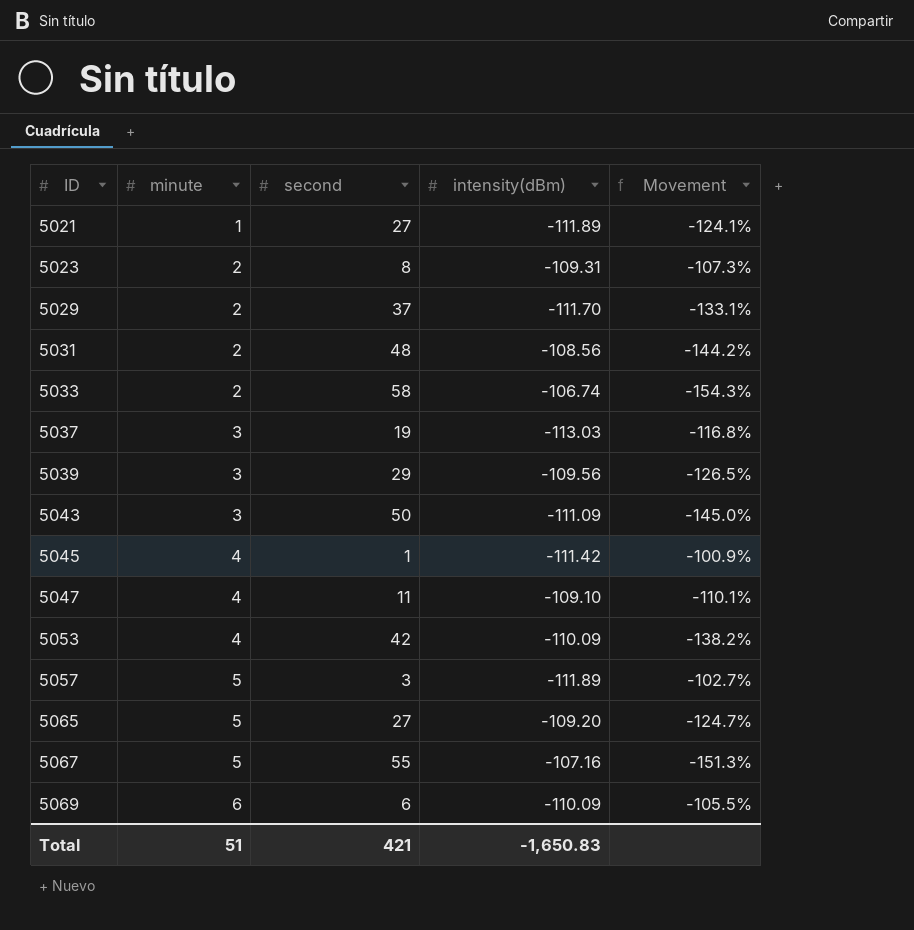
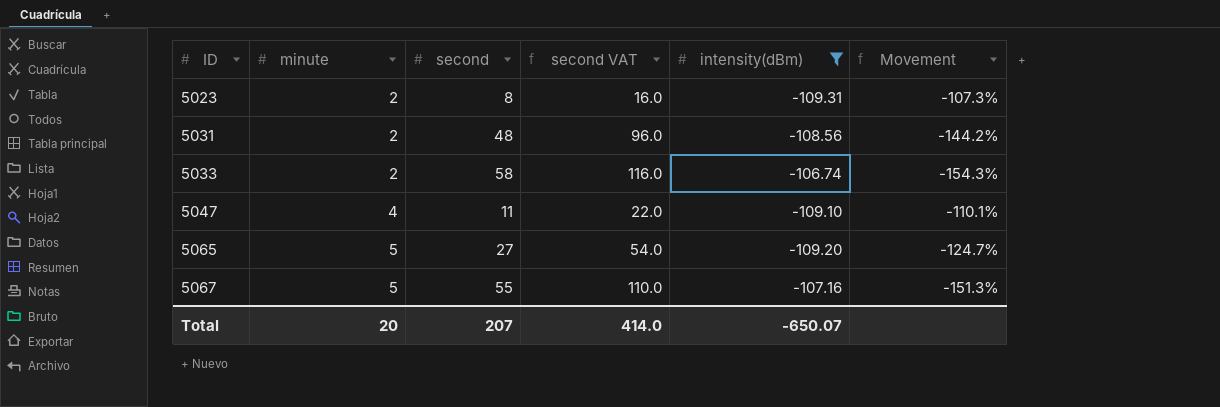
filter: none -> intensity(dBm) >= -109.31
column second VAT | formula: none -> [second] * 2
Total | minute: 51 -> 20
Total | second: 421 -> 207
Total | intensity(dBm): -1,650.83 -> -650.07

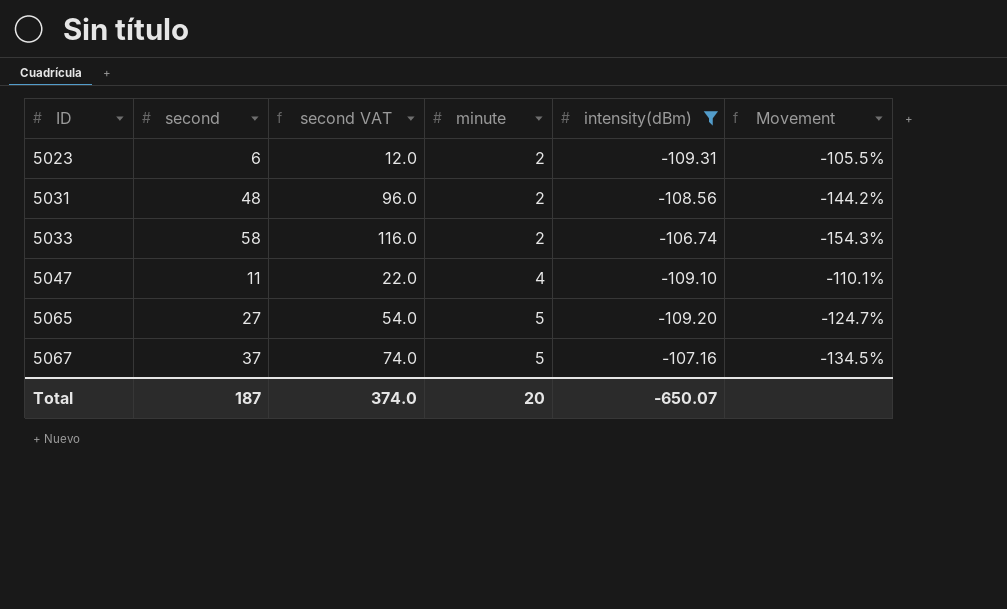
column minute | position: 2 -> 4
5023 | second: 8 -> 6
5023 | second VAT: 16.0 -> 12.0
5023 | Movement: -107.3% -> -105.5%
5067 | second: 55 -> 37
5067 | second VAT: 110.0 -> 74.0
5067 | Movement: -151.3% -> -134.5%
Total | second: 207 -> 187
Total | second VAT: 414.0 -> 374.0

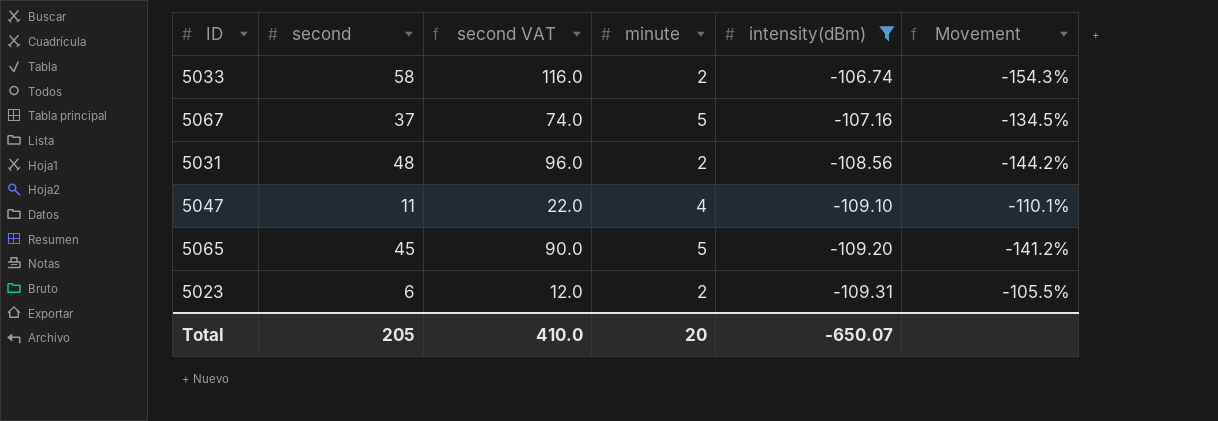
row order: ID ascending -> intensity(dBm) descending
5065 | second: 27 -> 45
5065 | second VAT: 54.0 -> 90.0
5065 | Movement: -124.7% -> -141.2%
Total | second: 187 -> 205
Total | second VAT: 374.0 -> 410.0

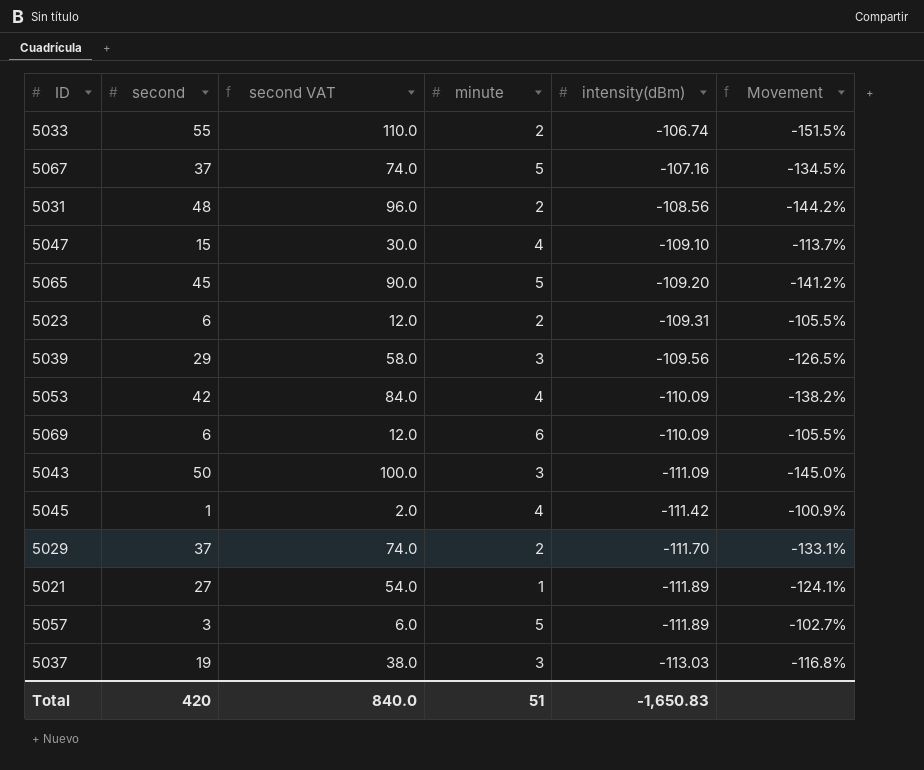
filter: intensity(dBm) >= -109.31 -> none
5033 | second: 58 -> 55
5033 | second VAT: 116.0 -> 110.0
5033 | Movement: -154.3% -> -151.5%
5047 | second: 11 -> 15
5047 | second VAT: 22.0 -> 30.0
5047 | Movement: -110.1% -> -113.7%
Total | second: 205 -> 420
Total | second VAT: 410.0 -> 840.0
Total | minute: 20 -> 51
Total | intensity(dBm): -650.07 -> -1,650.83

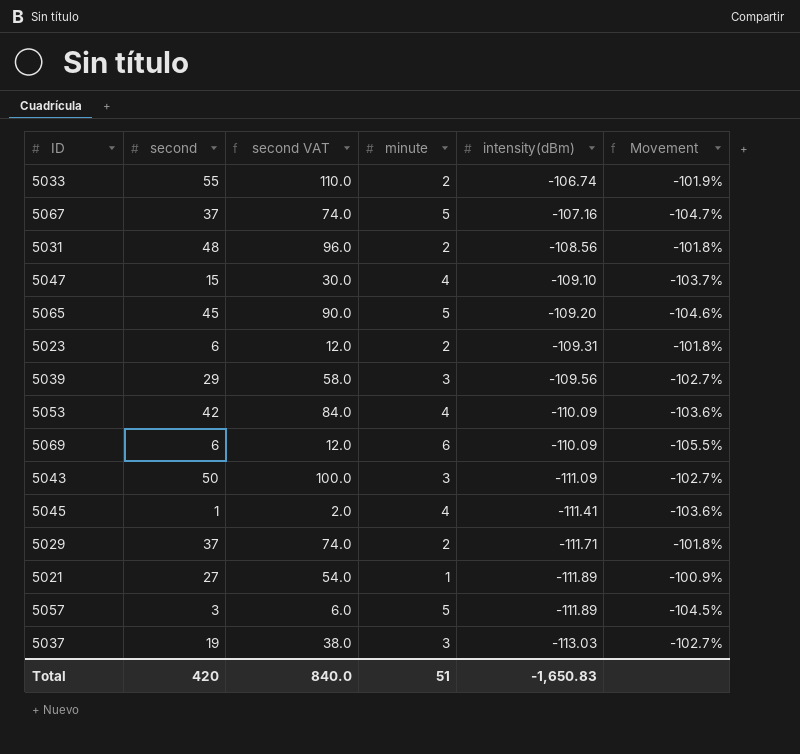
column Movement | formula: ([second] - [intensity(dBm)]) / [intensity(dBm)] -> ([minute] - [intensity(dBm)]) / [intensity(dBm)]
5045 | intensity(dBm): -111.42 -> -111.41
5029 | intensity(dBm): -111.70 -> -111.71

